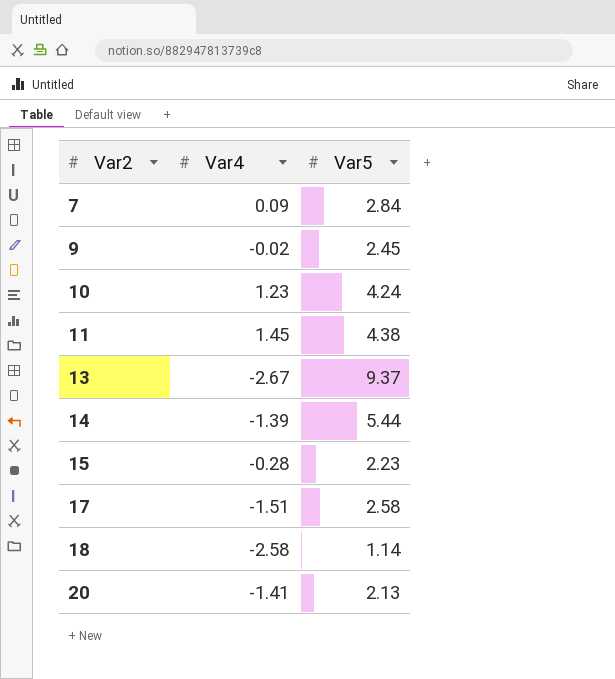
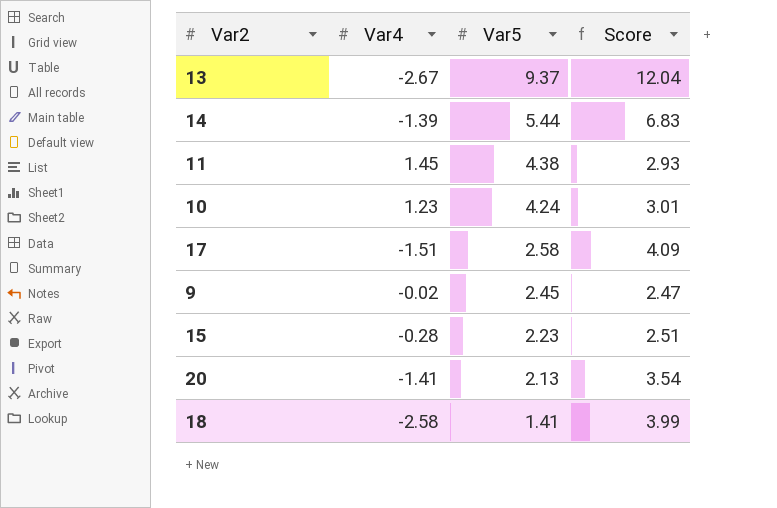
row order: Var2 ascending -> Var5 descending
column Score | formula: none -> [Var5] - [Var4]
row 7: 0.09 | 2.84 -> none
18 | Var5: 1.14 -> 1.41

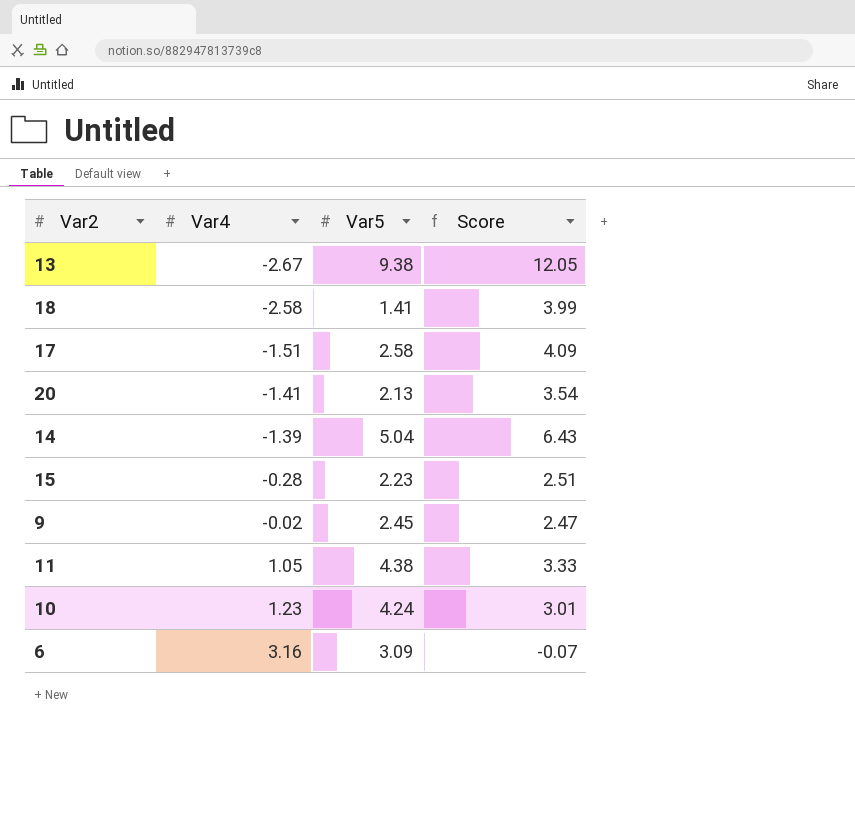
row order: Var5 descending -> Var4 ascending
13 | Var5: 9.37 -> 9.38
13 | Score: 12.04 -> 12.05
14 | Var5: 5.44 -> 5.04
14 | Score: 6.83 -> 6.43
11 | Var4: 1.45 -> 1.05
11 | Score: 2.93 -> 3.33
row 6: none -> 3.16 | 3.09 | -0.07

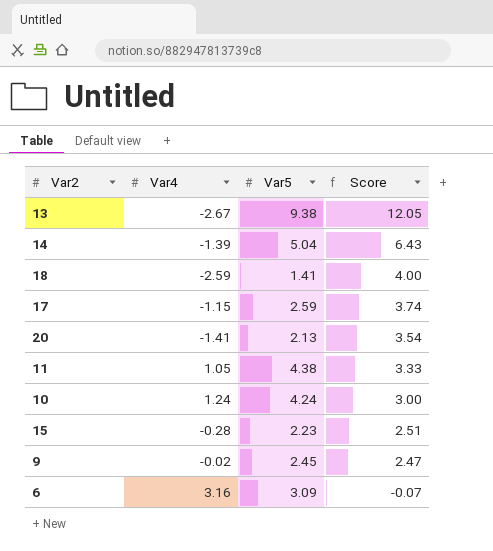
row order: Var4 ascending -> Score descending
18 | Var4: -2.58 -> -2.59
18 | Score: 3.99 -> 4.00
17 | Var4: -1.51 -> -1.15
17 | Var5: 2.58 -> 2.59
17 | Score: 4.09 -> 3.74
10 | Var4: 1.23 -> 1.24
10 | Score: 3.01 -> 3.00

